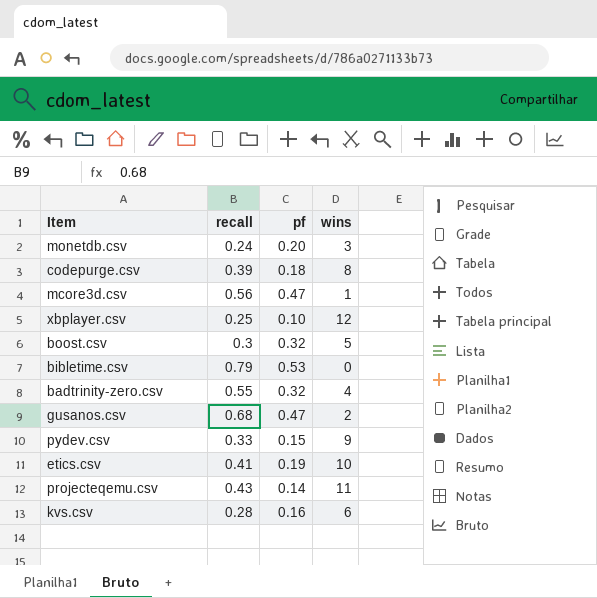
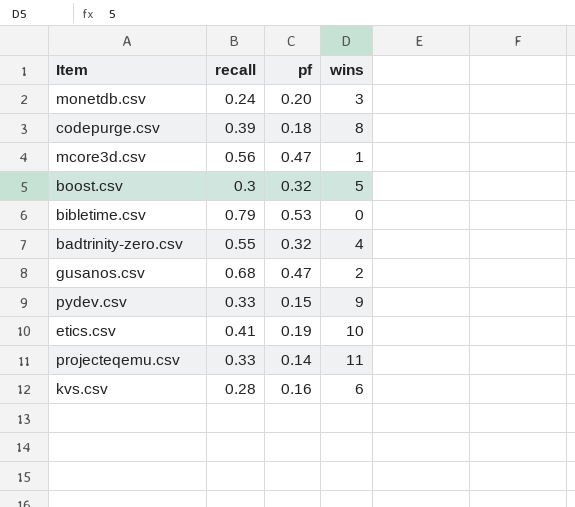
row xbplayer.csv: 0.25 | 0.10 | 12 -> none
projecteqemu.csv | recall: 0.43 -> 0.33

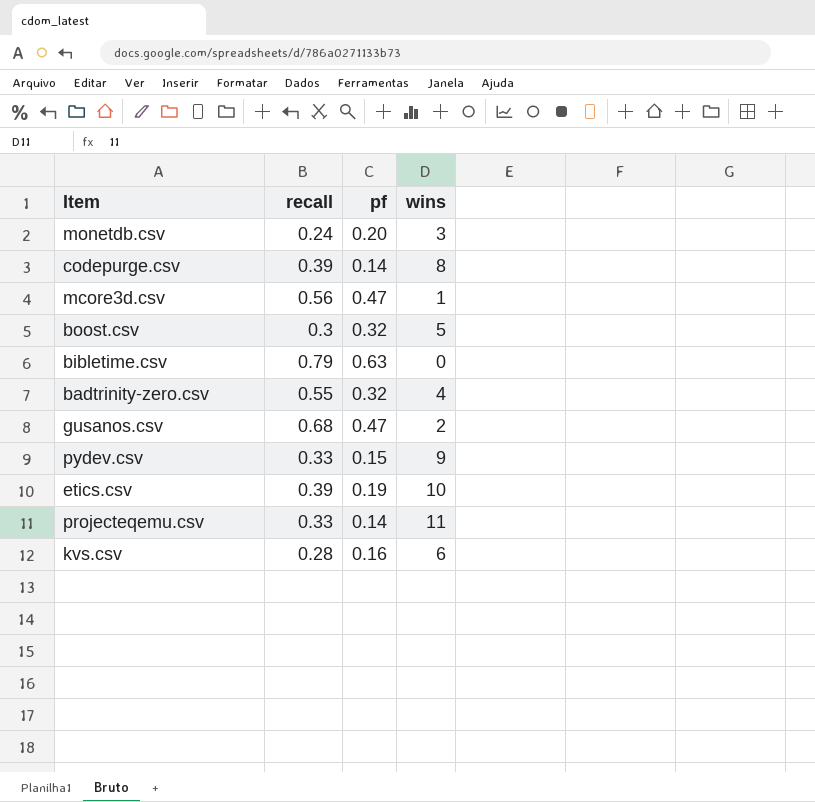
codepurge.csv | pf: 0.18 -> 0.14
bibletime.csv | pf: 0.53 -> 0.63
etics.csv | recall: 0.41 -> 0.39

